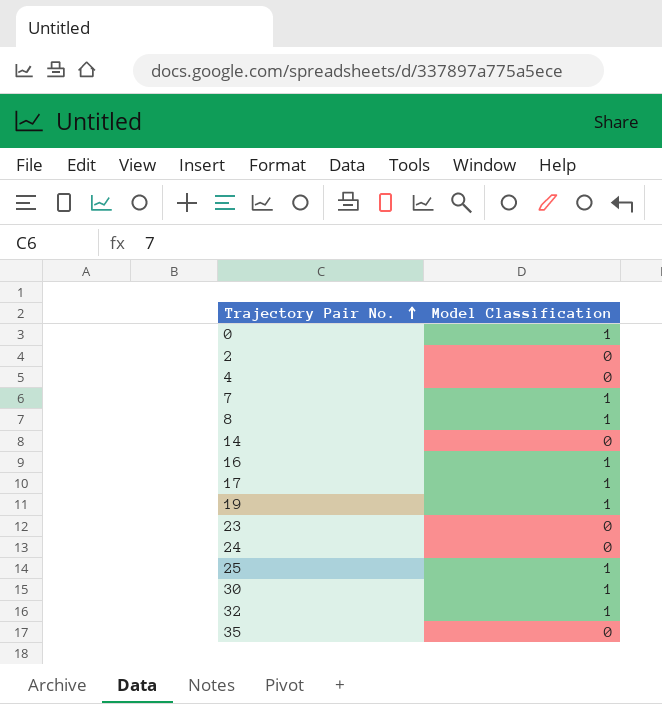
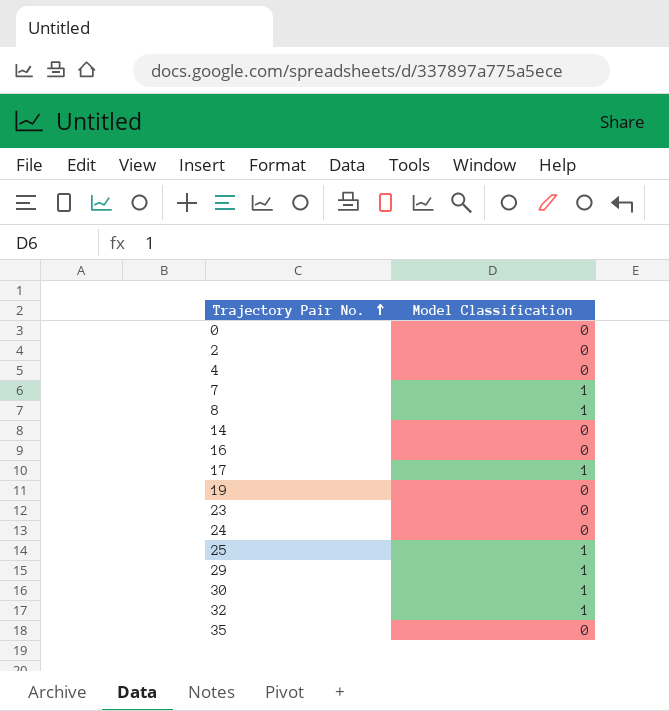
0 | Model Classification: 1 -> 0
16 | Model Classification: 1 -> 0
19 | Model Classification: 1 -> 0
row 29: none -> 1

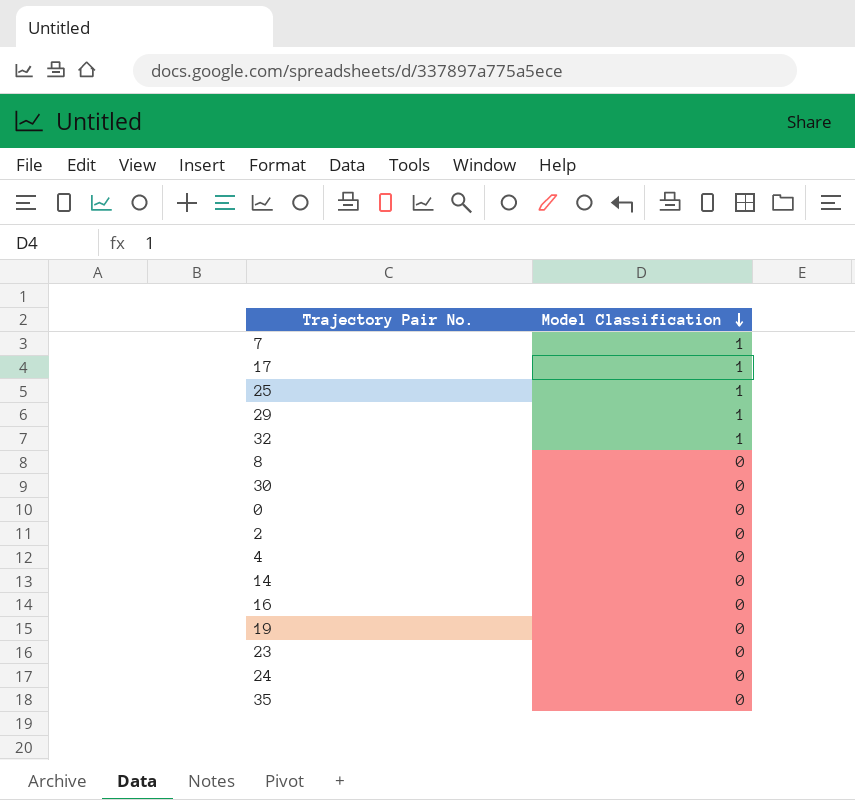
row order: Trajectory Pair No. ascending -> Model Classification descending
8 | Model Classification: 1 -> 0
30 | Model Classification: 1 -> 0

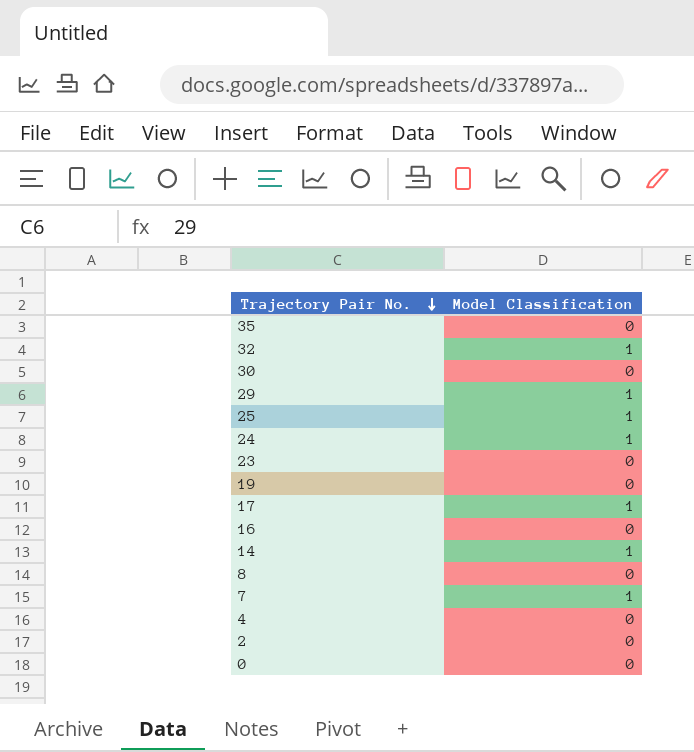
row order: Model Classification descending -> Trajectory Pair No. descending
24 | Model Classification: 0 -> 1
14 | Model Classification: 0 -> 1

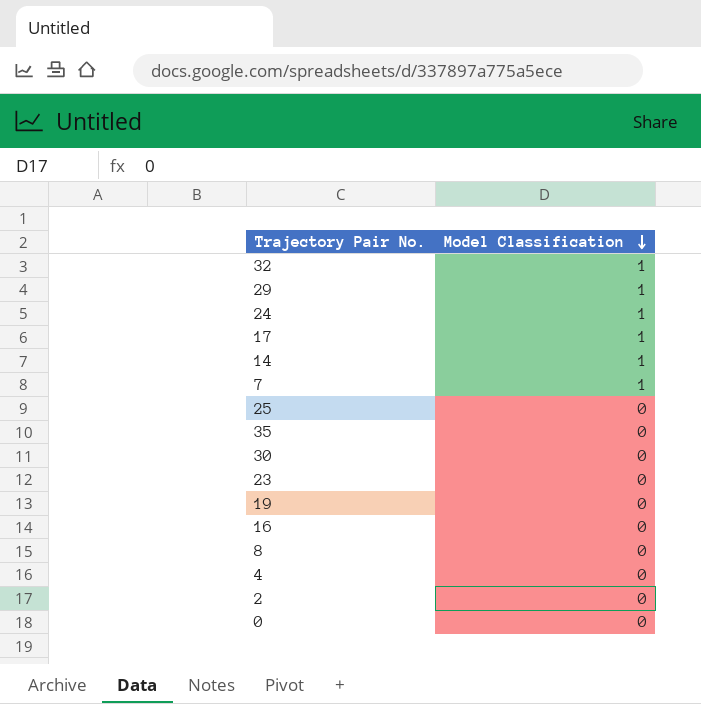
row order: Trajectory Pair No. descending -> Model Classification descending
25 | Model Classification: 1 -> 0

